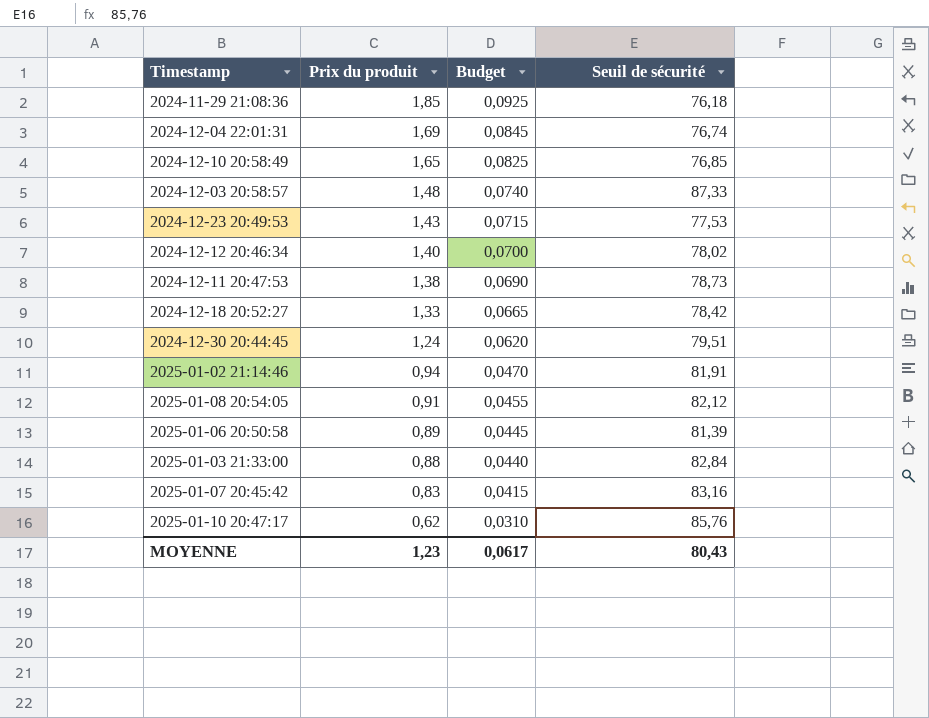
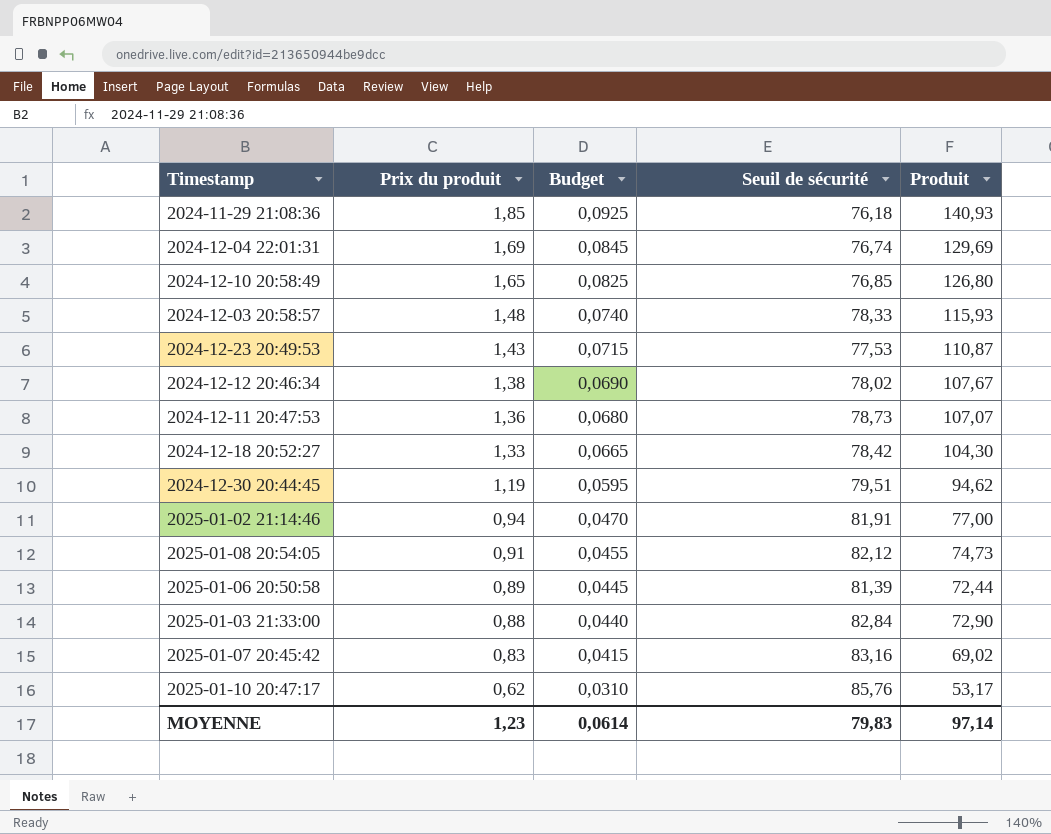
column Produit | formula: none -> [Prix du produit] * [Seuil de sécurité]
2024-12-03 20:58:57 | Seuil de sécurité: 87,33 -> 78,33
2024-12-12 20:46:34 | Prix du produit: 1,40 -> 1,38
2024-12-12 20:46:34 | Budget: 0,0700 -> 0,0690
2024-12-11 20:47:53 | Prix du produit: 1,38 -> 1,36
2024-12-11 20:47:53 | Budget: 0,0690 -> 0,0680
2024-12-30 20:44:45 | Prix du produit: 1,24 -> 1,19
2024-12-30 20:44:45 | Budget: 0,0620 -> 0,0595
MOYENNE | Budget: 0,0617 -> 0,0614
MOYENNE | Seuil de sécurité: 80,43 -> 79,83

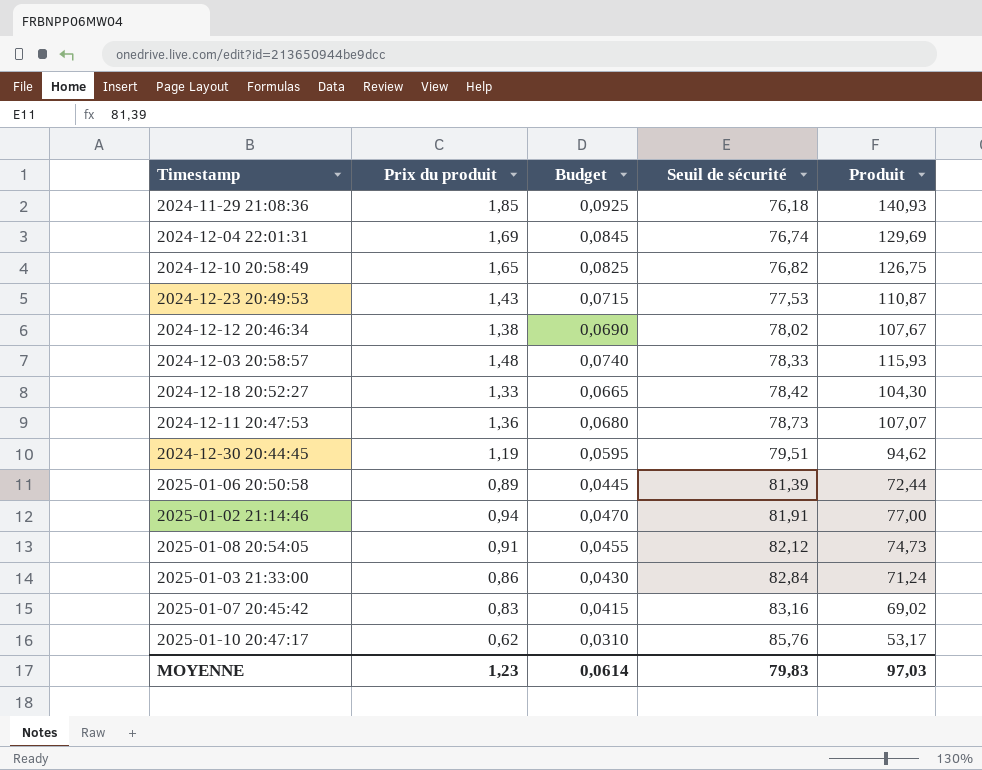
row order: Prix du produit descending -> Seuil de sécurité ascending
2024-12-10 20:58:49 | Seuil de sécurité: 76,85 -> 76,82
2024-12-10 20:58:49 | Produit: 126,80 -> 126,75
2025-01-03 21:33:00 | Prix du produit: 0,88 -> 0,86
2025-01-03 21:33:00 | Budget: 0,0440 -> 0,0430
2025-01-03 21:33:00 | Produit: 72,90 -> 71,24
MOYENNE | Produit: 97,14 -> 97,03

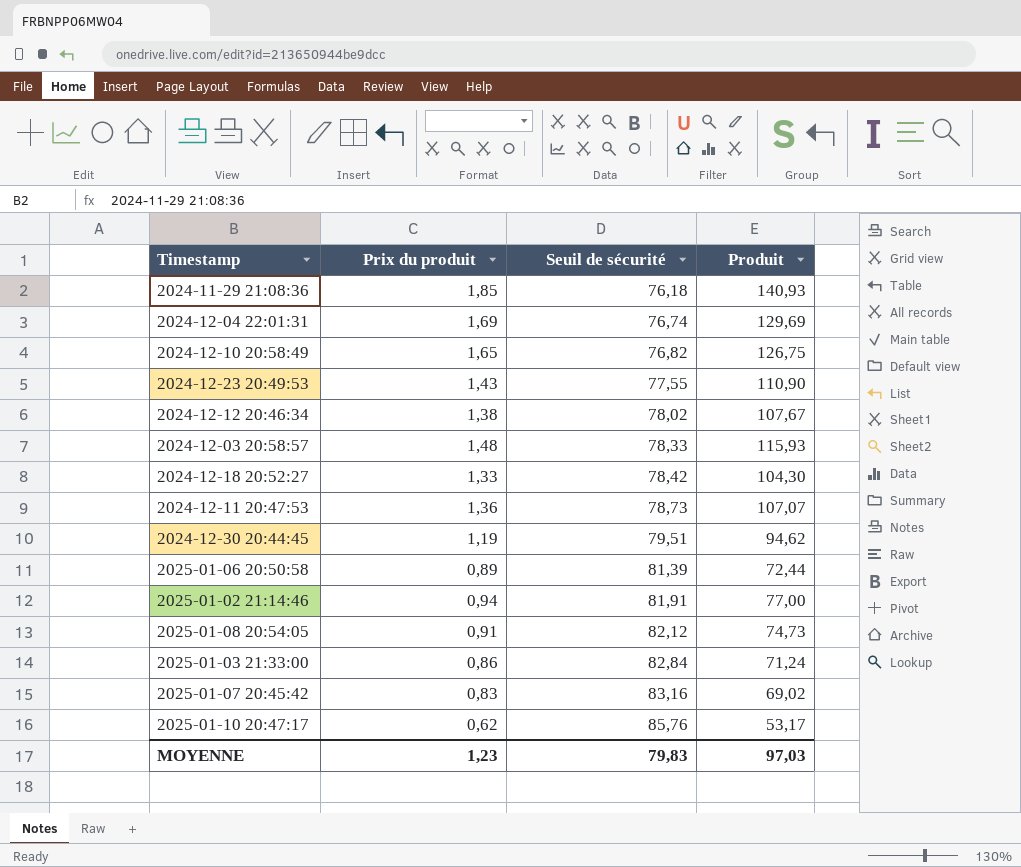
column Budget | formula: [Prix du produit] * 0,05 -> none
2024-12-23 20:49:53 | Seuil de sécurité: 77,53 -> 77,55
2024-12-23 20:49:53 | Produit: 110,87 -> 110,90

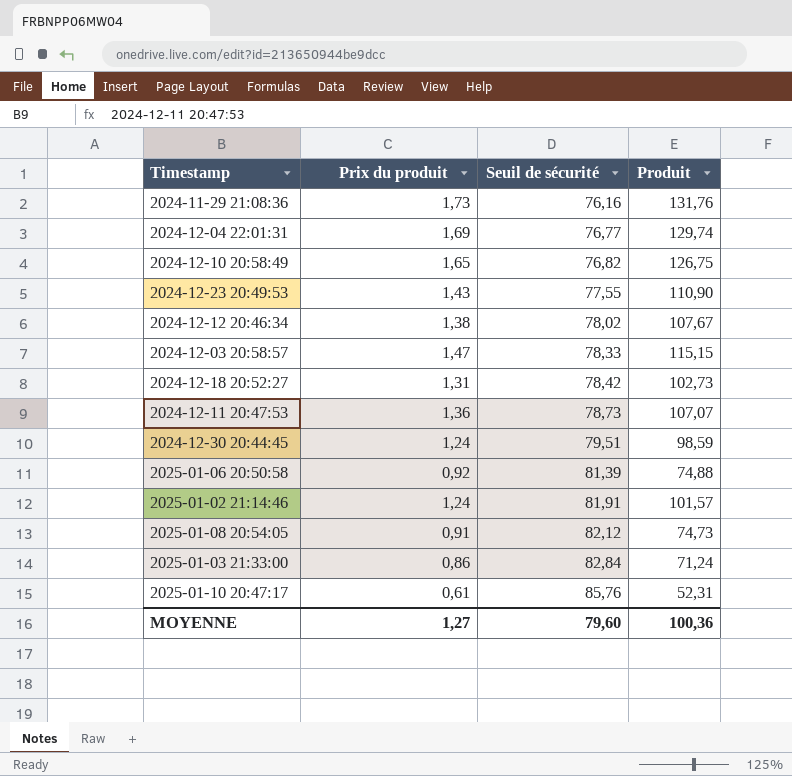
row 2025-01-07 20:45:42: 0,83 | 83,16 | 69,02 -> none
2024-11-29 21:08:36 | Prix du produit: 1,85 -> 1,73
2024-11-29 21:08:36 | Seuil de sécurité: 76,18 -> 76,16
2024-11-29 21:08:36 | Produit: 140,93 -> 131,76
2024-12-04 22:01:31 | Seuil de sécurité: 76,74 -> 76,77
2024-12-04 22:01:31 | Produit: 129,69 -> 129,74
2024-12-03 20:58:57 | Prix du produit: 1,48 -> 1,47
2024-12-03 20:58:57 | Produit: 115,93 -> 115,15
2024-12-18 20:52:27 | Prix du produit: 1,33 -> 1,31
2024-12-18 20:52:27 | Produit: 104,30 -> 102,73
2024-12-30 20:44:45 | Prix du produit: 1,19 -> 1,24
2024-12-30 20:44:45 | Produit: 94,62 -> 98,59
2025-01-06 20:50:58 | Prix du produit: 0,89 -> 0,92
2025-01-06 20:50:58 | Produit: 72,44 -> 74,88
2025-01-02 21:14:46 | Prix du produit: 0,94 -> 1,24
2025-01-02 21:14:46 | Produit: 77,00 -> 101,57
2025-01-10 20:47:17 | Prix du produit: 0,62 -> 0,61
2025-01-10 20:47:17 | Produit: 53,17 -> 52,31
MOYENNE | Prix du produit: 1,23 -> 1,27
MOYENNE | Seuil de sécurité: 79,83 -> 79,60
MOYENNE | Produit: 97,03 -> 100,36

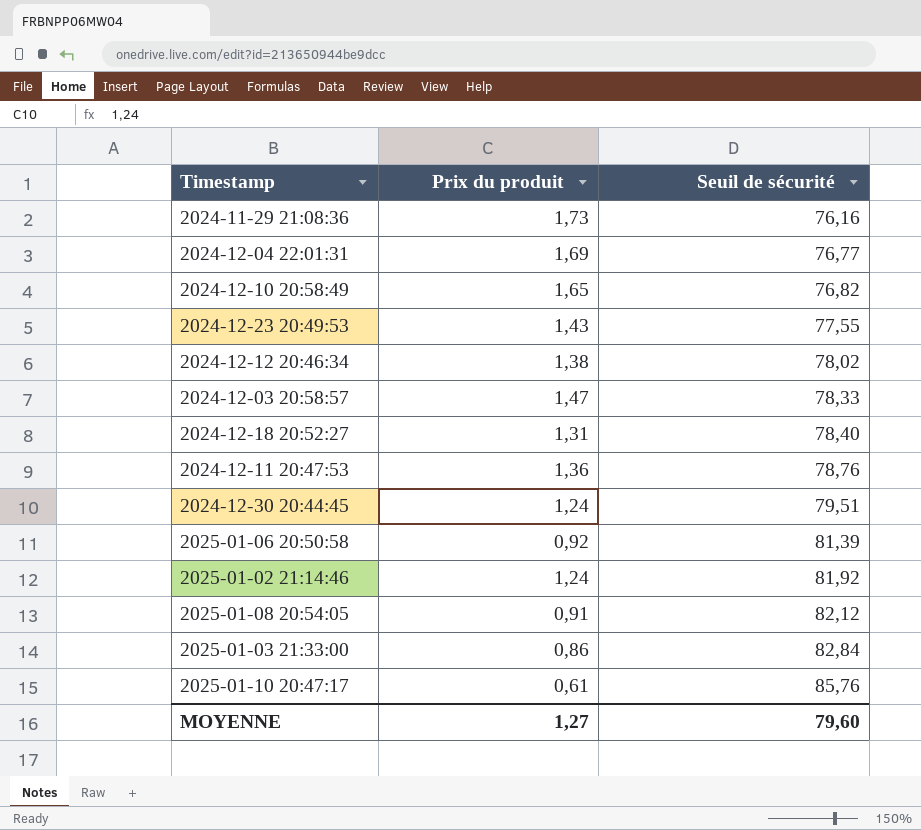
column Produit | formula: [Prix du produit] * [Seuil de sécurité] -> none
2024-12-18 20:52:27 | Seuil de sécurité: 78,42 -> 78,40
2024-12-11 20:47:53 | Seuil de sécurité: 78,73 -> 78,76
2025-01-02 21:14:46 | Seuil de sécurité: 81,91 -> 81,92

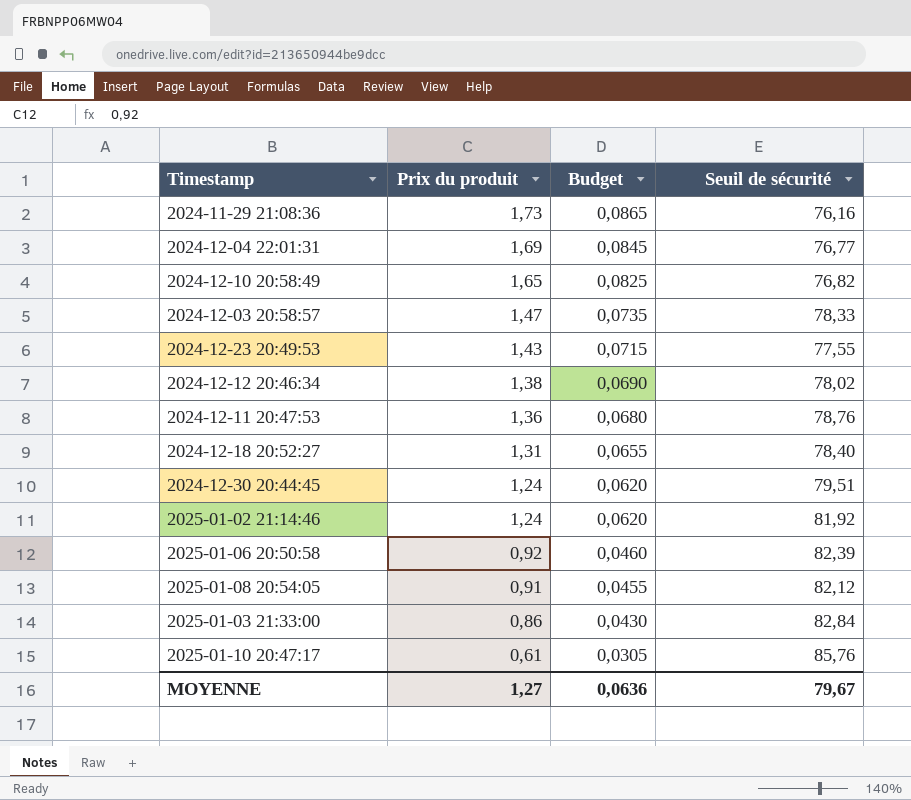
row order: Seuil de sécurité ascending -> Prix du produit descending
column Budget | formula: none -> [Prix du produit] * 0,05
2025-01-06 20:50:58 | Seuil de sécurité: 81,39 -> 82,39
MOYENNE | Seuil de sécurité: 79,60 -> 79,67

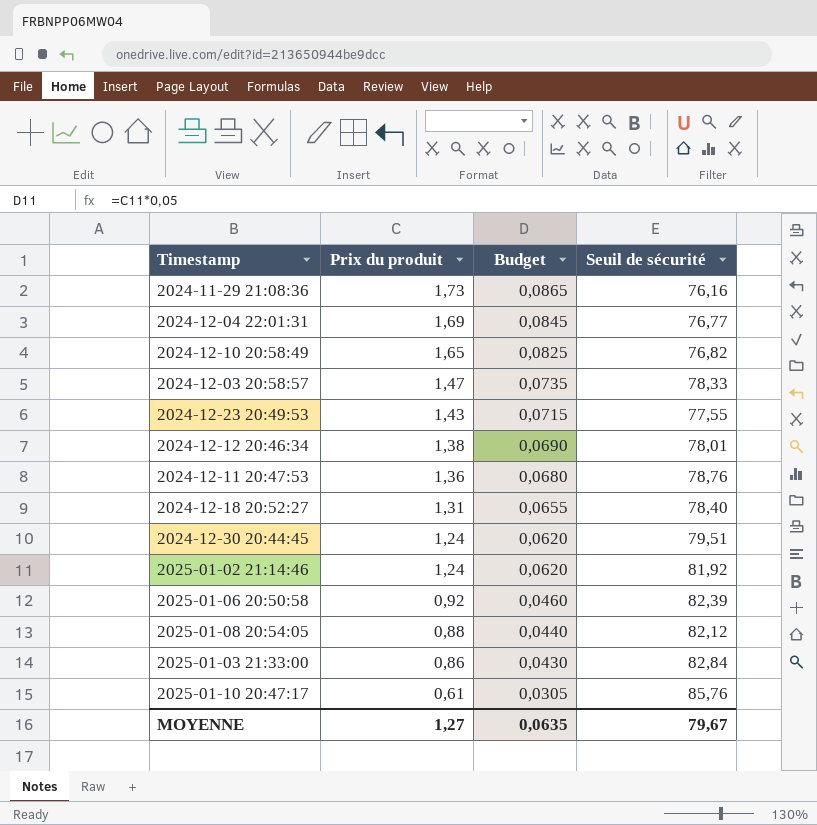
2024-12-12 20:46:34 | Seuil de sécurité: 78,02 -> 78,01
2025-01-08 20:54:05 | Prix du produit: 0,91 -> 0,88
2025-01-08 20:54:05 | Budget: 0,0455 -> 0,0440
MOYENNE | Budget: 0,0636 -> 0,0635

